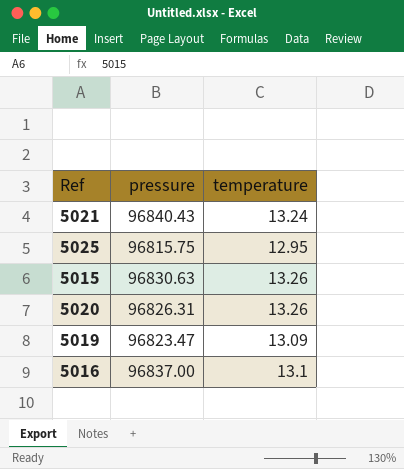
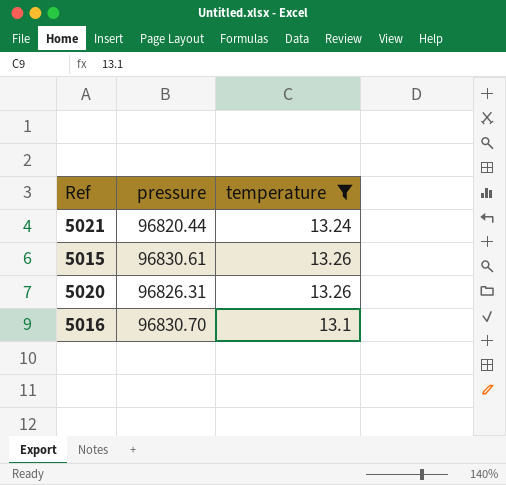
filter: none -> temperature >= 13.1
5021 | pressure: 96840.43 -> 96820.44
5015 | pressure: 96830.63 -> 96830.61
5016 | pressure: 96837.00 -> 96830.70

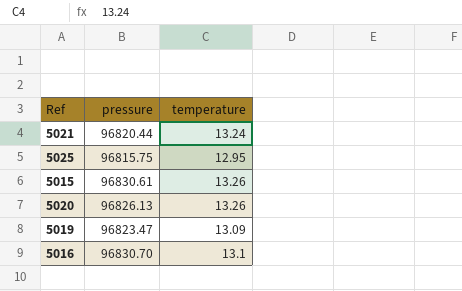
filter: temperature >= 13.1 -> none
5020 | pressure: 96826.31 -> 96826.13

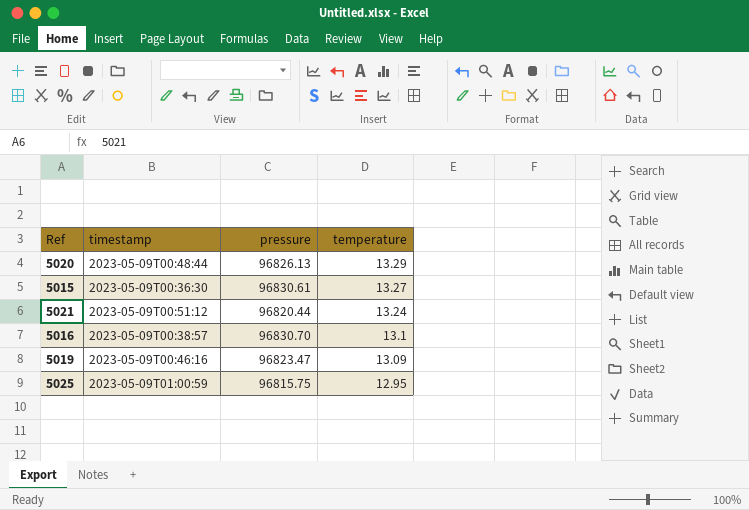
row order: none -> temperature descending
column timestamp | position: none -> 2
5020 | temperature: 13.26 -> 13.29
5015 | temperature: 13.26 -> 13.27

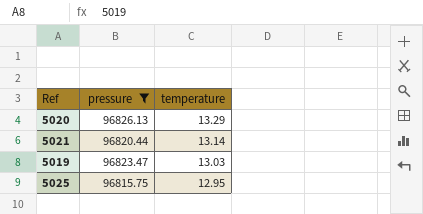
filter: none -> pressure <= 96826.13
column timestamp | position: 2 -> none
5021 | temperature: 13.24 -> 13.14
5019 | temperature: 13.09 -> 13.03

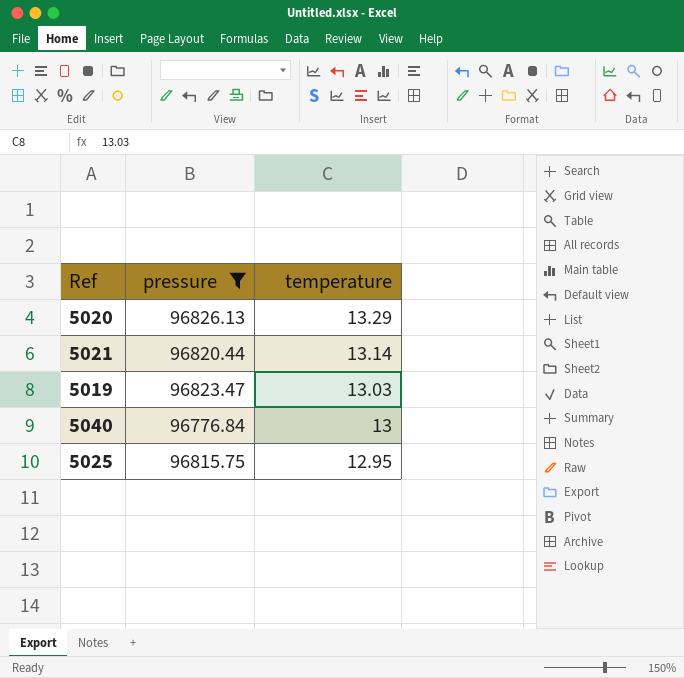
row 5040: none -> 96776.84 | 13

